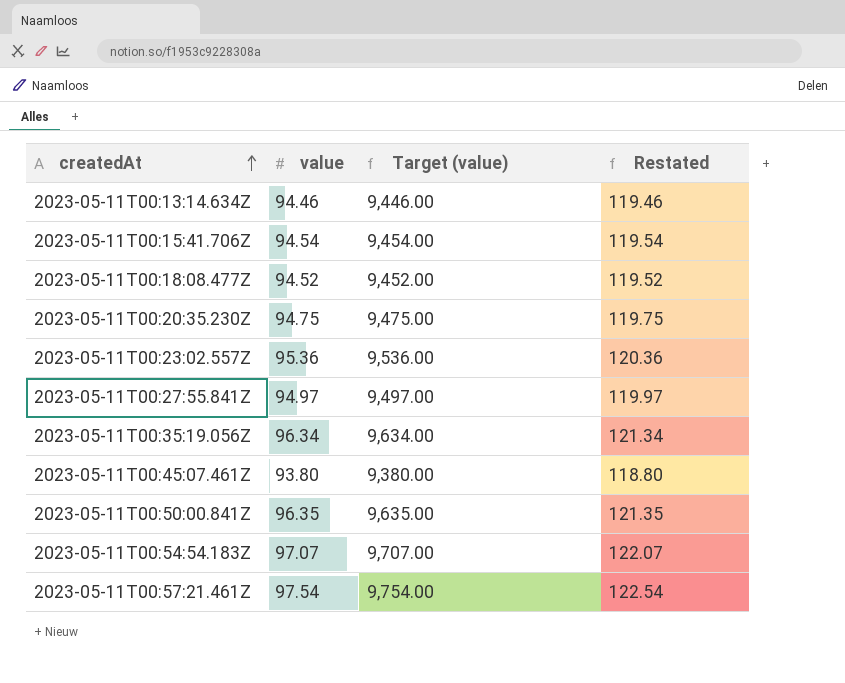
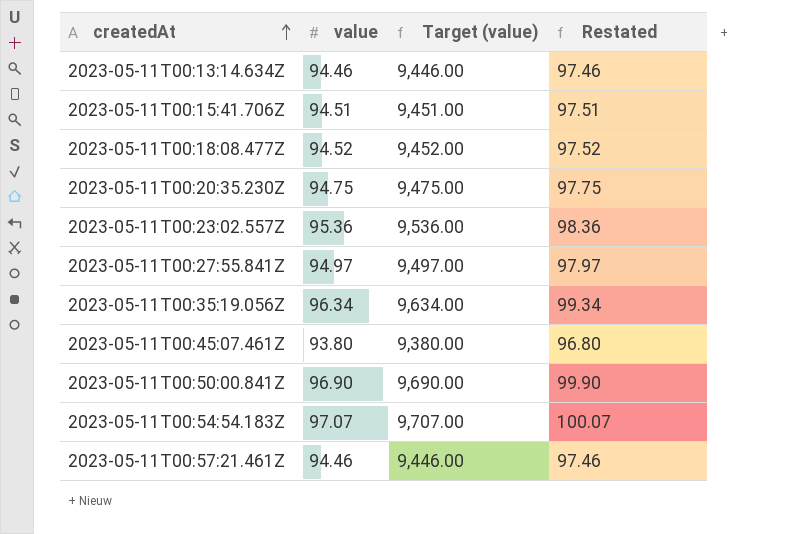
column Restated | formula: [value] + 25 -> [value] + 3
2023-05-11T00:15:41.706Z | value: 94.54 -> 94.51
2023-05-11T00:15:41.706Z | Target (value): 9,454.00 -> 9,451.00
2023-05-11T00:50:00.841Z | value: 96.35 -> 96.90
2023-05-11T00:50:00.841Z | Target (value): 9,635.00 -> 9,690.00
2023-05-11T00:57:21.461Z | value: 97.54 -> 94.46
2023-05-11T00:57:21.461Z | Target (value): 9,754.00 -> 9,446.00

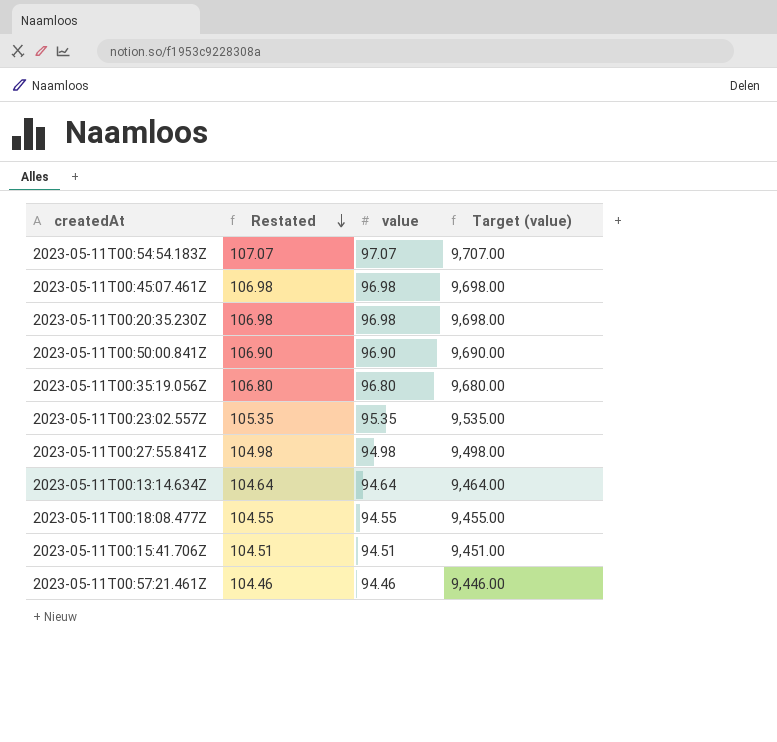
row order: createdAt ascending -> Restated descending
column Restated | formula: [value] + 3 -> [value] + 10
column Restated | position: 4 -> 2
2023-05-11T00:45:07.461Z | value: 93.80 -> 96.98
2023-05-11T00:45:07.461Z | Target (value): 9,380.00 -> 9,698.00
2023-05-11T00:20:35.230Z | value: 94.75 -> 96.98
2023-05-11T00:20:35.230Z | Target (value): 9,475.00 -> 9,698.00
2023-05-11T00:35:19.056Z | value: 96.34 -> 96.80
2023-05-11T00:35:19.056Z | Target (value): 9,634.00 -> 9,680.00
2023-05-11T00:23:02.557Z | value: 95.36 -> 95.35
2023-05-11T00:23:02.557Z | Target (value): 9,536.00 -> 9,535.00
2023-05-11T00:27:55.841Z | value: 94.97 -> 94.98
2023-05-11T00:27:55.841Z | Target (value): 9,497.00 -> 9,498.00
2023-05-11T00:13:14.634Z | value: 94.46 -> 94.64
2023-05-11T00:13:14.634Z | Target (value): 9,446.00 -> 9,464.00
2023-05-11T00:18:08.477Z | value: 94.52 -> 94.55
2023-05-11T00:18:08.477Z | Target (value): 9,452.00 -> 9,455.00

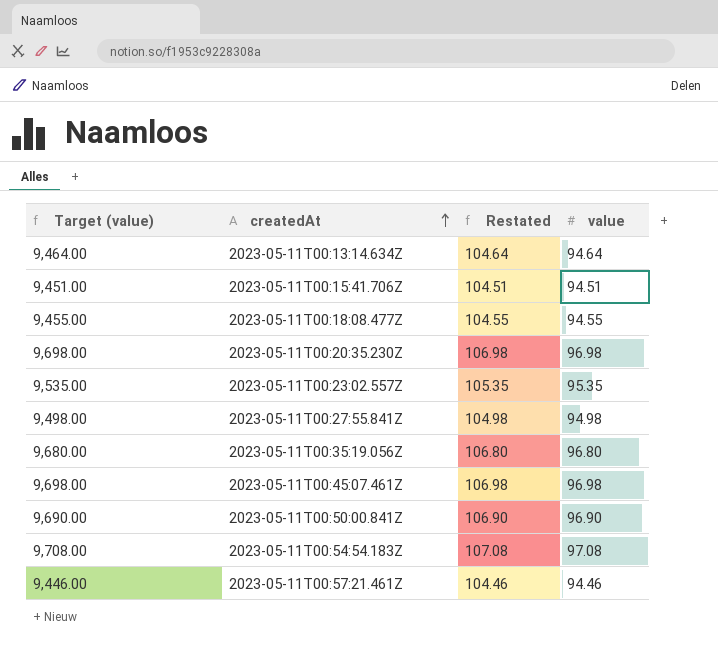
row order: Restated descending -> createdAt ascending
column Target (value) | position: 4 -> 1
2023-05-11T00:54:54.183Z | Target (value): 9,707.00 -> 9,708.00
2023-05-11T00:54:54.183Z | Restated: 107.07 -> 107.08
2023-05-11T00:54:54.183Z | value: 97.07 -> 97.08

